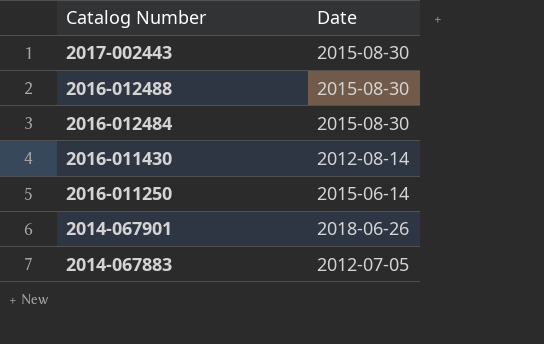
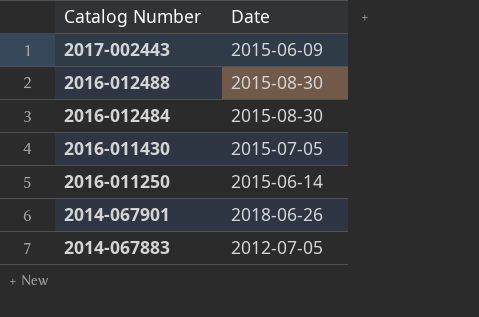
2017-002443 | Date: 2015-08-30 -> 2015-06-09
2016-011430 | Date: 2012-08-14 -> 2015-07-05

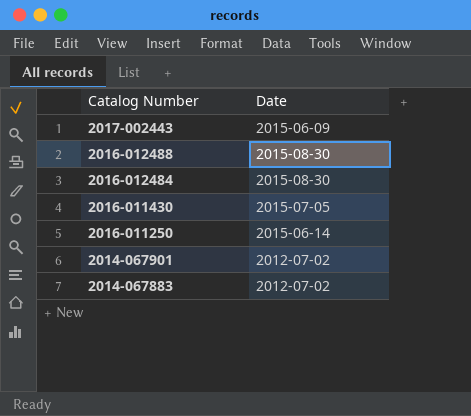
2014-067901 | Date: 2018-06-26 -> 2012-07-02
2014-067883 | Date: 2012-07-05 -> 2012-07-02

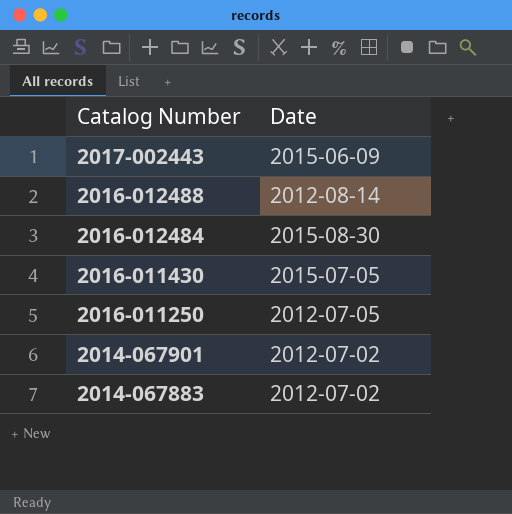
2016-012488 | Date: 2015-08-30 -> 2012-08-14
2016-011250 | Date: 2015-06-14 -> 2012-07-05

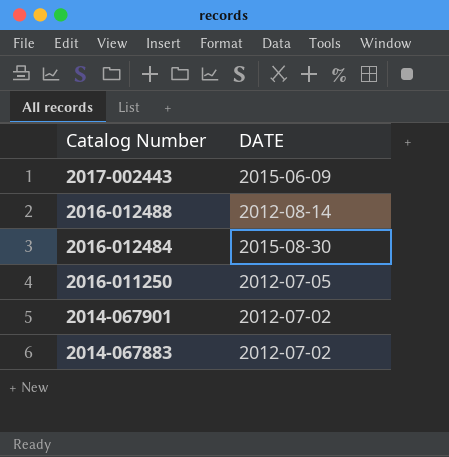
column name: Date -> DATE
row 2016-011430: 2015-07-05 -> none

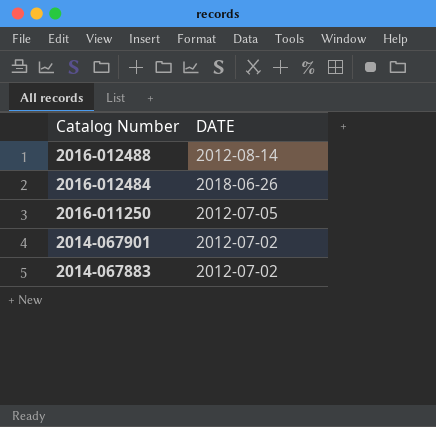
row 2017-002443: 2015-06-09 -> none
2016-012484 | DATE: 2015-08-30 -> 2018-06-26

